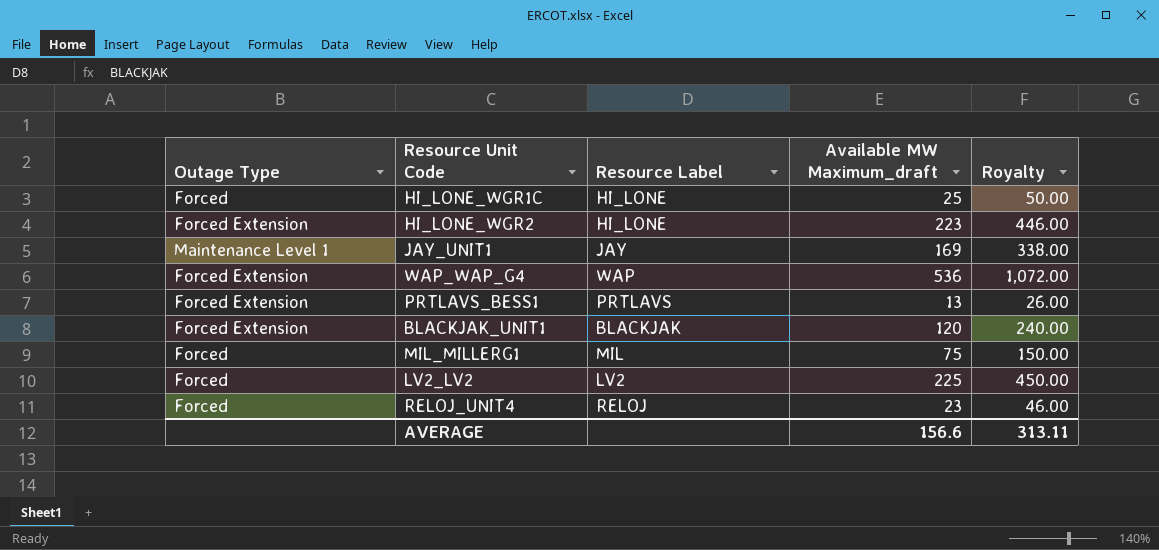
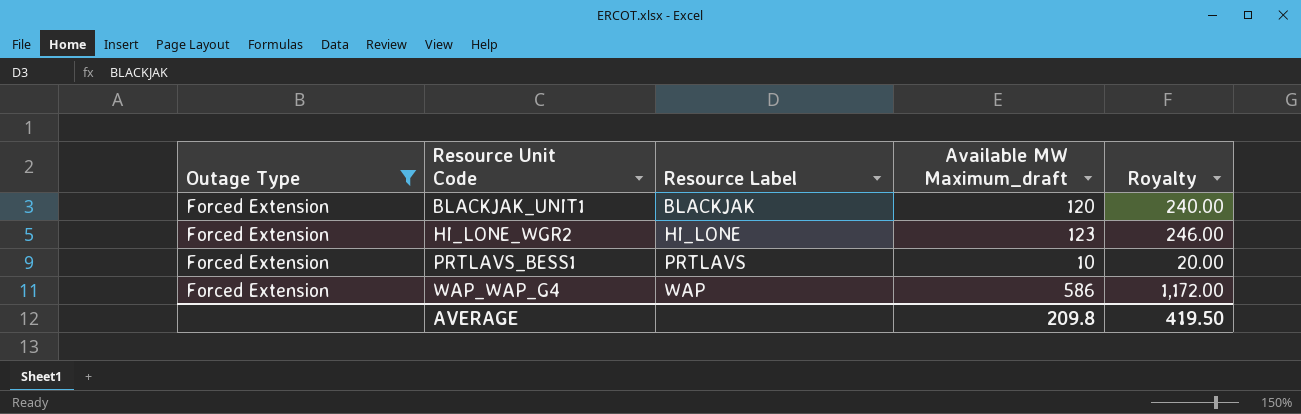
filter: none -> Outage Type = Forced Extension
row order: none -> Resource Unit Code ascending
HI_LONE_WGR2 | Available MW Maximum_draft: 223 -> 123
HI_LONE_WGR2 | Royalty: 446.00 -> 246.00
PRTLAVS_BESS1 | Available MW Maximum_draft: 13 -> 10
PRTLAVS_BESS1 | Royalty: 26.00 -> 20.00
WAP_WAP_G4 | Available MW Maximum_draft: 536 -> 586
WAP_WAP_G4 | Royalty: 1,072.00 -> 1,172.00
AVERAGE | Available MW Maximum_draft: 156.6 -> 209.8
AVERAGE | Royalty: 313.11 -> 419.50

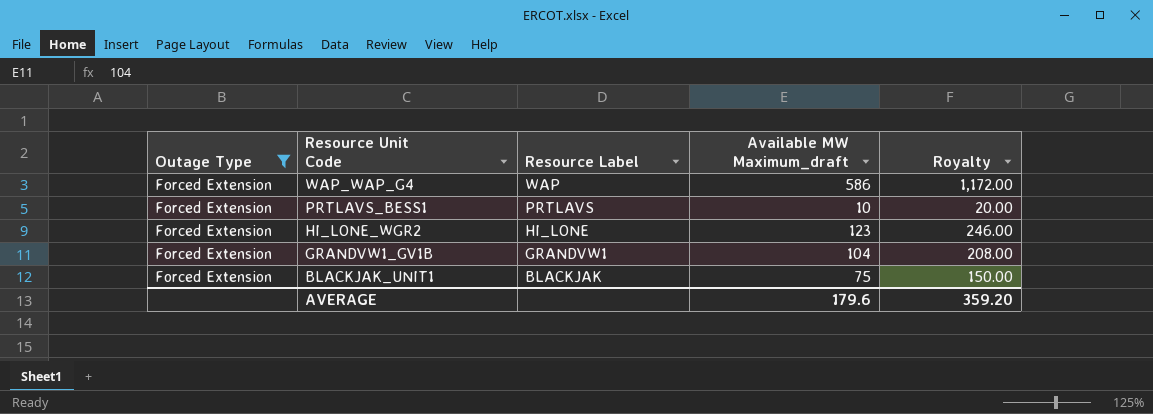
row order: Resource Unit Code ascending -> Resource Unit Code descending
row GRANDVW1_GV1B: none -> Forced Extension | GRANDVW1 | 104 | 208.00
BLACKJAK_UNIT1 | Available MW Maximum_draft: 120 -> 75
BLACKJAK_UNIT1 | Royalty: 240.00 -> 150.00
AVERAGE | Available MW Maximum_draft: 209.8 -> 179.6
AVERAGE | Royalty: 419.50 -> 359.20

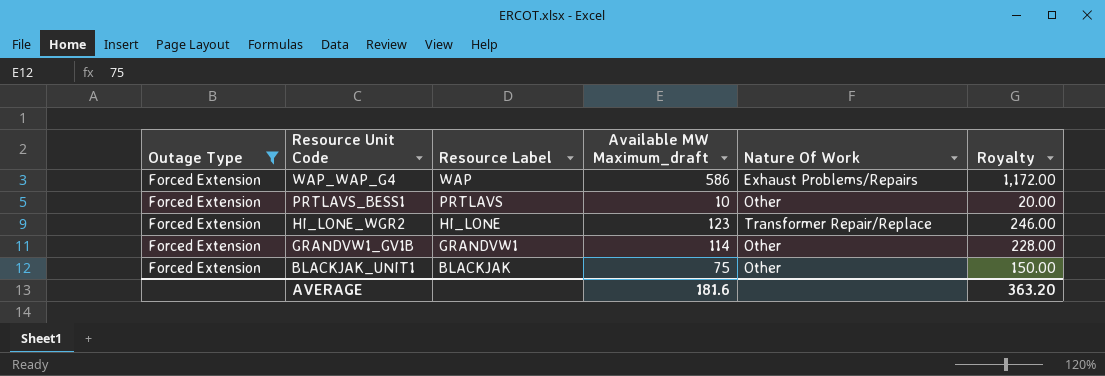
column Nature Of Work | position: none -> 5
GRANDVW1_GV1B | Available MW Maximum_draft: 104 -> 114
GRANDVW1_GV1B | Royalty: 208.00 -> 228.00
AVERAGE | Available MW Maximum_draft: 179.6 -> 181.6
AVERAGE | Royalty: 359.20 -> 363.20

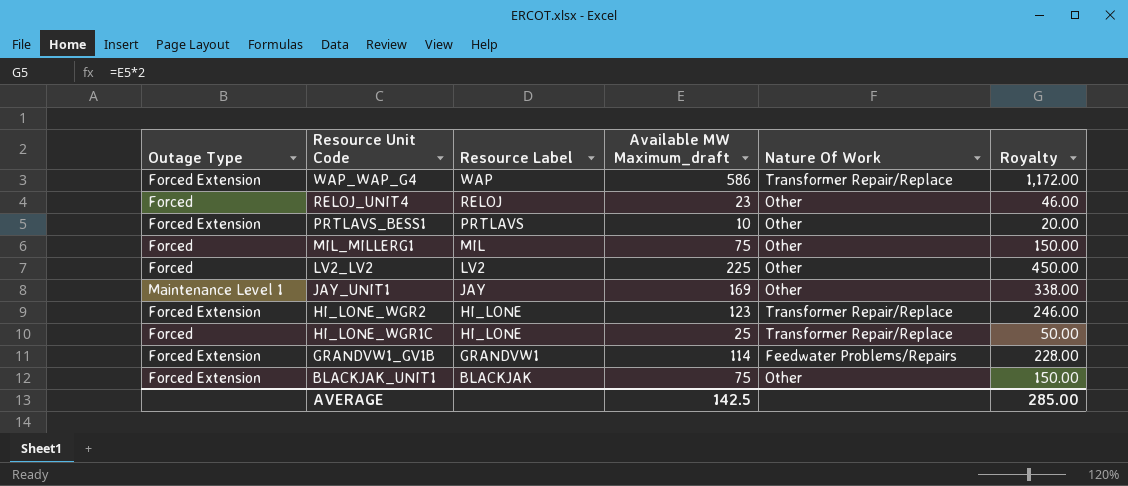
filter: Outage Type = Forced Extension -> none
WAP_WAP_G4 | Nature Of Work: Exhaust Problems/Repairs -> Transformer Repair/Replace
GRANDVW1_GV1B | Nature Of Work: Other -> Feedwater Problems/Repairs
AVERAGE | Available MW Maximum_draft: 181.6 -> 142.5
AVERAGE | Royalty: 363.20 -> 285.00

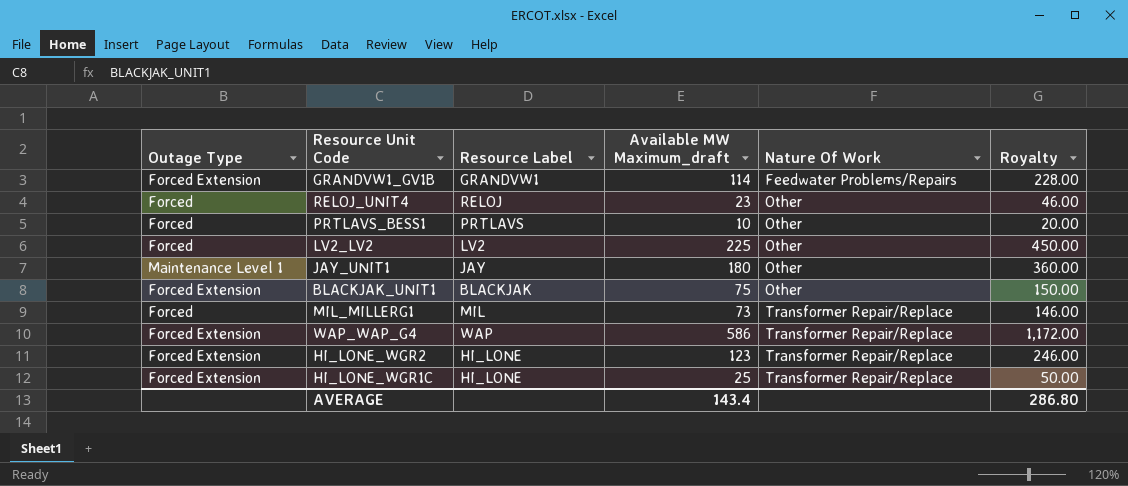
row order: Resource Unit Code descending -> Nature Of Work ascending
PRTLAVS_BESS1 | Outage Type: Forced Extension -> Forced
JAY_UNIT1 | Available MW Maximum_draft: 169 -> 180
JAY_UNIT1 | Royalty: 338.00 -> 360.00
MIL_MILLERG1 | Available MW Maximum_draft: 75 -> 73
MIL_MILLERG1 | Nature Of Work: Other -> Transformer Repair/Replace
MIL_MILLERG1 | Royalty: 150.00 -> 146.00
HI_LONE_WGR1C | Outage Type: Forced -> Forced Extension
AVERAGE | Available MW Maximum_draft: 142.5 -> 143.4
AVERAGE | Royalty: 285.00 -> 286.80

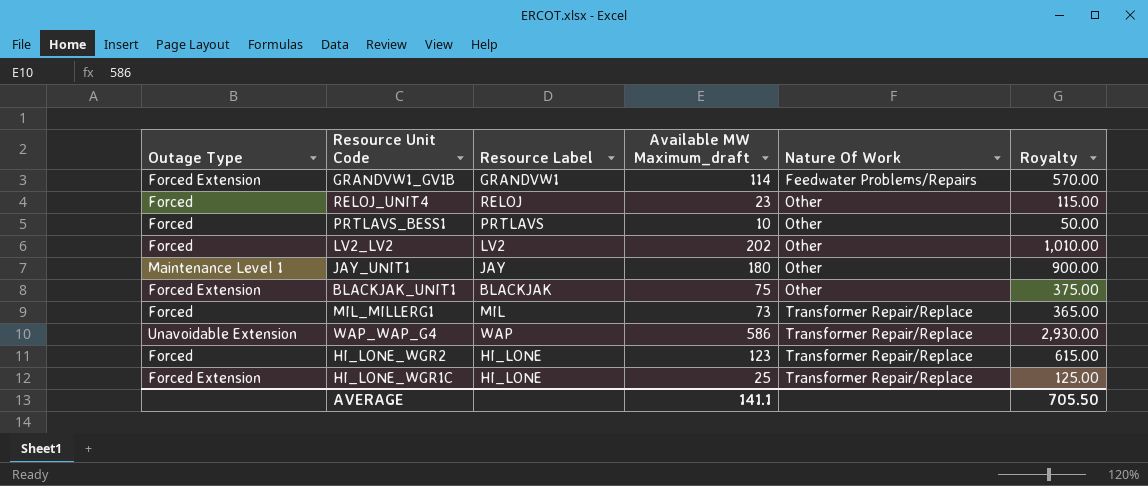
column Royalty | formula: [Available MW Maximum_draft] * 2 -> [Available MW Maximum_draft] * 5
LV2_LV2 | Available MW Maximum_draft: 225 -> 202
WAP_WAP_G4 | Outage Type: Forced Extension -> Unavoidable Extension
HI_LONE_WGR2 | Outage Type: Forced Extension -> Forced
AVERAGE | Available MW Maximum_draft: 143.4 -> 141.1
AVERAGE | Royalty: 286.80 -> 705.50

